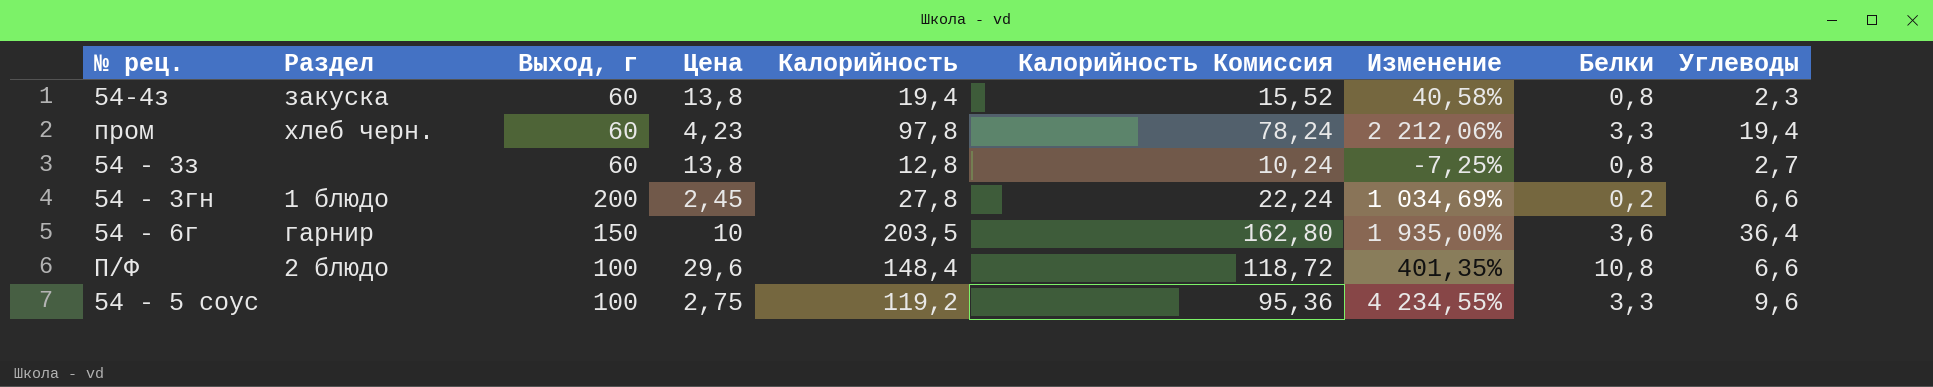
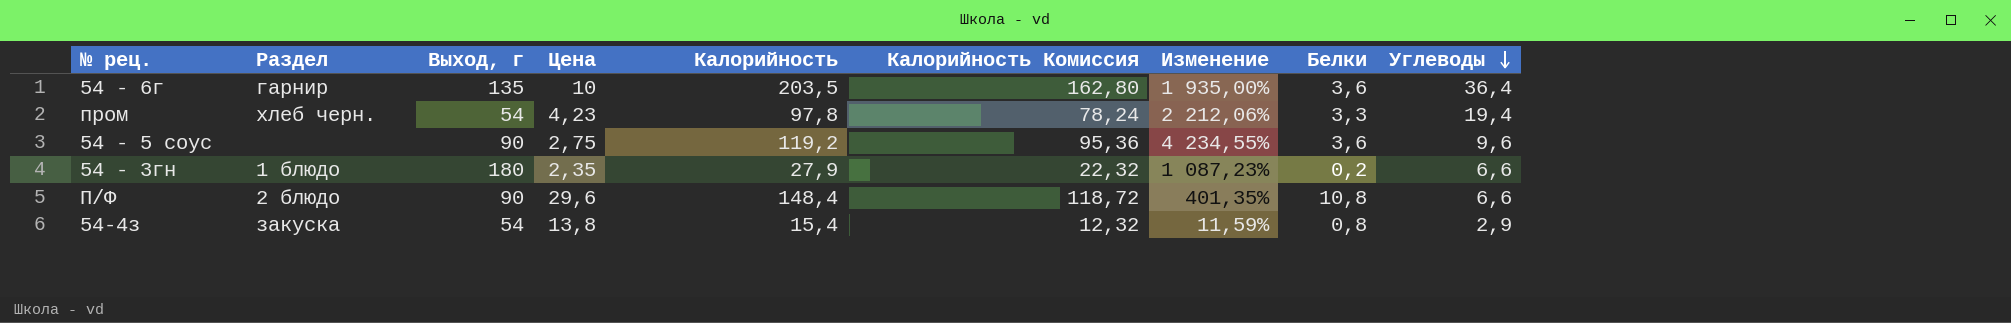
row order: none -> Углеводы descending
row 54 - 3з: none | 60 | 13,8 | 12,8 | 10,24 | -7,25% | 0,8 | 2,7 -> none
54 - 6г | Выход, г: 150 -> 135
пром | Выход, г: 60 -> 54
54 - 5 соус | Выход, г: 100 -> 90
54 - 5 соус | Белки: 3,3 -> 3,6
54 - 3гн | Выход, г: 200 -> 180
54 - 3гн | Цена: 2,45 -> 2,35
54 - 3гн | Калорийность: 27,8 -> 27,9
54 - 3гн | Калорийность Комиссия: 22,24 -> 22,32
54 - 3гн | Изменение: 1 034,69% -> 1 087,23%
П/Ф | Выход, г: 100 -> 90
54-4з | Выход, г: 60 -> 54
54-4з | Калорийность: 19,4 -> 15,4
54-4з | Калорийность Комиссия: 15,52 -> 12,32
54-4з | Изменение: 40,58% -> 11,59%
54-4з | Углеводы: 2,3 -> 2,9

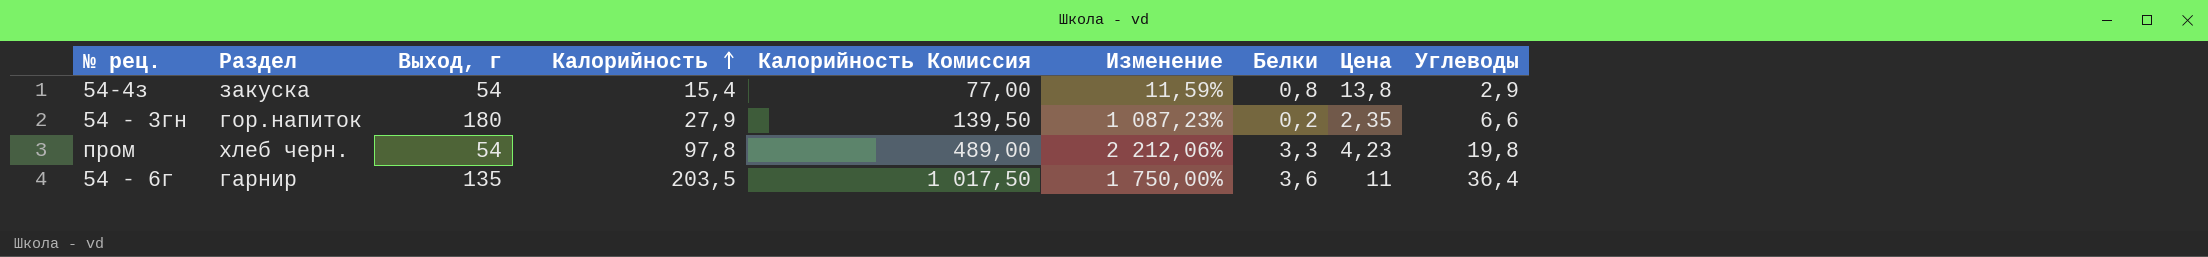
row order: Углеводы descending -> Калорийность ascending
column Калорийность Комиссия | formula: [Калорийность] * 0,8 -> [Калорийность] * 5
column Цена | position: 4 -> 8
row 54 - 5 соус: none | 90 | 2,75 | 119,2 | 95,36 | 4 234,55% | 3,6 | 9,6 -> none
row П/Ф: 2 блюдо | 90 | 29,6 | 148,4 | 118,72 | 401,35% | 10,8 | 6,6 -> none
54 - 3гн | Раздел: 1 блюдо -> гор.напиток
пром | Углеводы: 19,4 -> 19,8
54 - 6г | Изменение: 1 935,00% -> 1 750,00%
54 - 6г | Цена: 10 -> 11

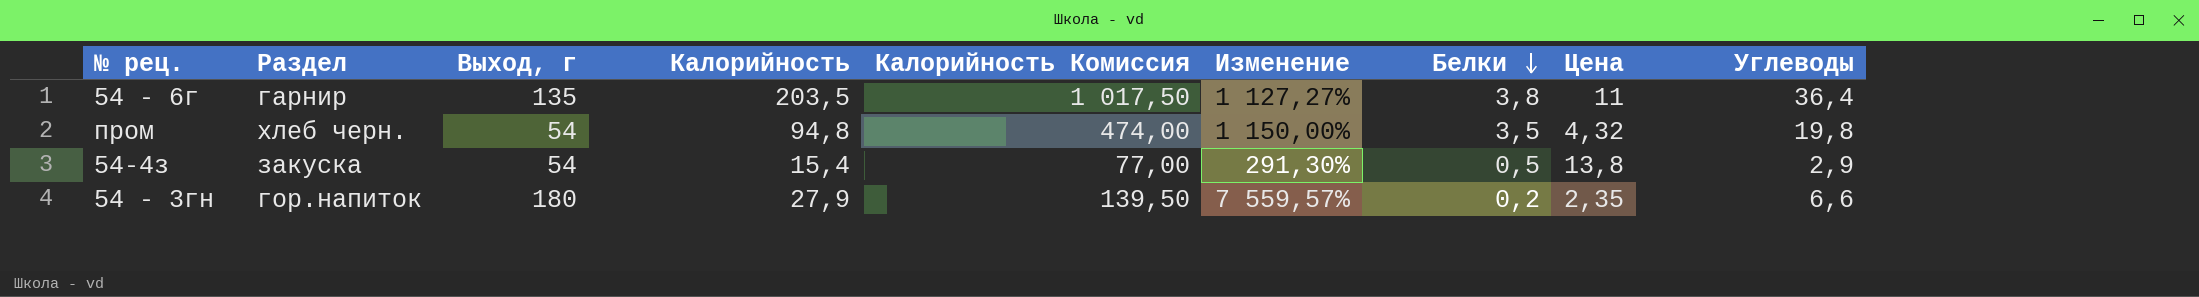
row order: Калорийность ascending -> Белки descending
column Изменение | formula: ([Калорийность] - [Цена]) / [Цена] -> ([Выход, г] - [Цена]) / [Цена]
54 - 6г | Белки: 3,6 -> 3,8
пром | Калорийность: 97,8 -> 94,8
пром | Калорийность Комиссия: 489,00 -> 474,00
пром | Белки: 3,3 -> 3,5
пром | Цена: 4,23 -> 4,32
54-4з | Белки: 0,8 -> 0,5

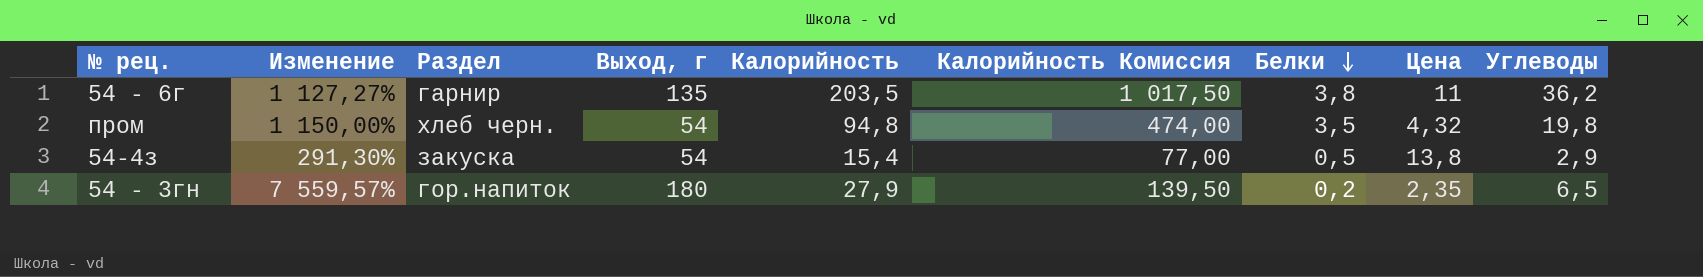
column Изменение | position: 6 -> 2
54 - 6г | Углеводы: 36,4 -> 36,2
54 - 3гн | Углеводы: 6,6 -> 6,5

